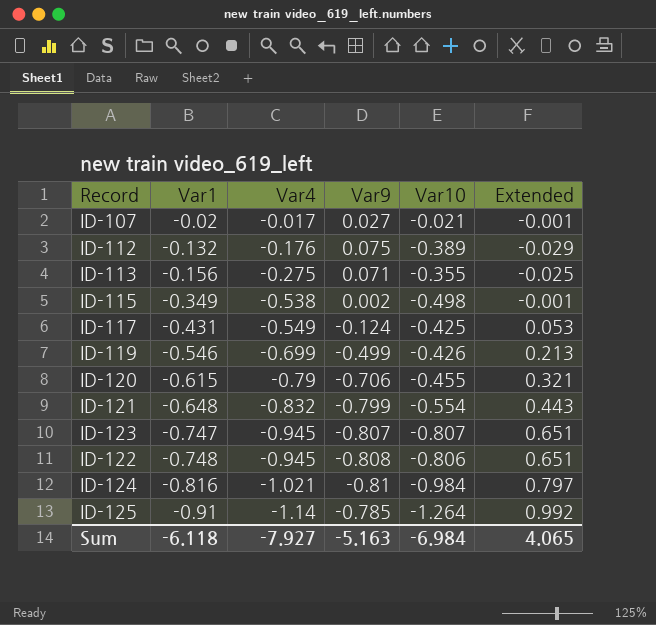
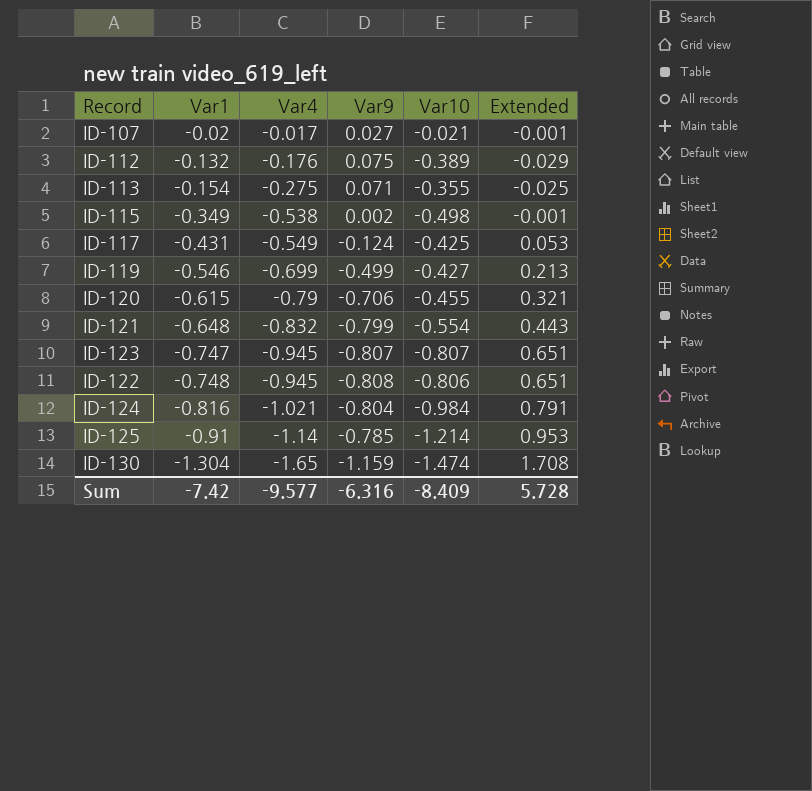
ID-113 | Var1: -0.156 -> -0.154
ID-119 | Var10: -0.426 -> -0.427
ID-124 | Var9: -0.81 -> -0.804
ID-124 | Extended: 0.797 -> 0.791
ID-125 | Var10: -1.264 -> -1.214
ID-125 | Extended: 0.992 -> 0.953
row ID-130: none -> -1.304 | -1.65 | -1.159 | -1.474 | 1.708
Sum | Var1: -6.118 -> -7.42
Sum | Var4: -7.927 -> -9.577
Sum | Var9: -5.163 -> -6.316
Sum | Var10: -6.984 -> -8.409
Sum | Extended: 4.065 -> 5.728

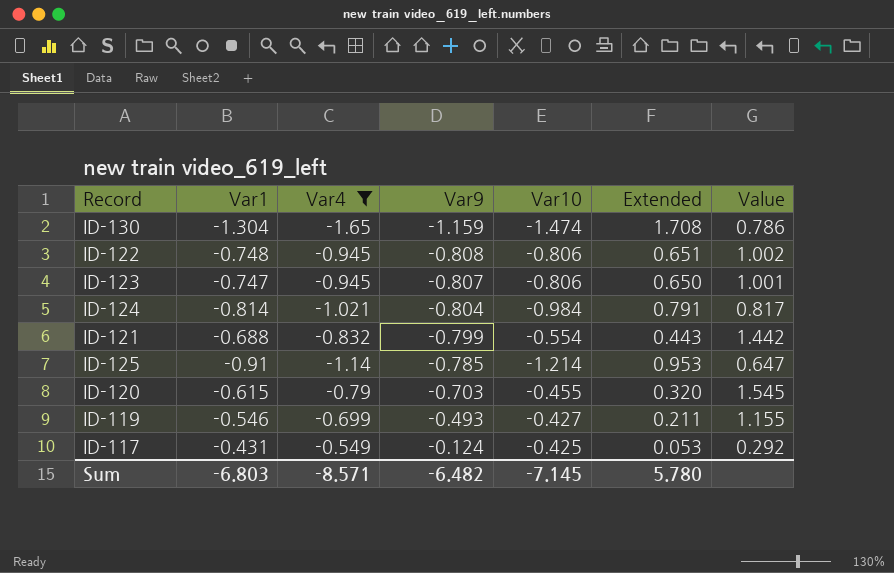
filter: none -> Var4 <= -0.549
row order: Var1 descending -> Var9 ascending
column Value | formula: none -> [Var9] / [Var10]
ID-123 | Var10: -0.807 -> -0.806
ID-123 | Extended: 0.651 -> 0.650
ID-124 | Var1: -0.816 -> -0.814
ID-121 | Var1: -0.648 -> -0.688
ID-120 | Var9: -0.706 -> -0.703
ID-120 | Extended: 0.321 -> 0.320
ID-119 | Var9: -0.499 -> -0.493
ID-119 | Extended: 0.213 -> 0.211
Sum | Var1: -7.42 -> -6.803
Sum | Var4: -9.577 -> -8.571
Sum | Var9: -6.316 -> -6.482
Sum | Var10: -8.409 -> -7.145
Sum | Extended: 5.728 -> 5.780

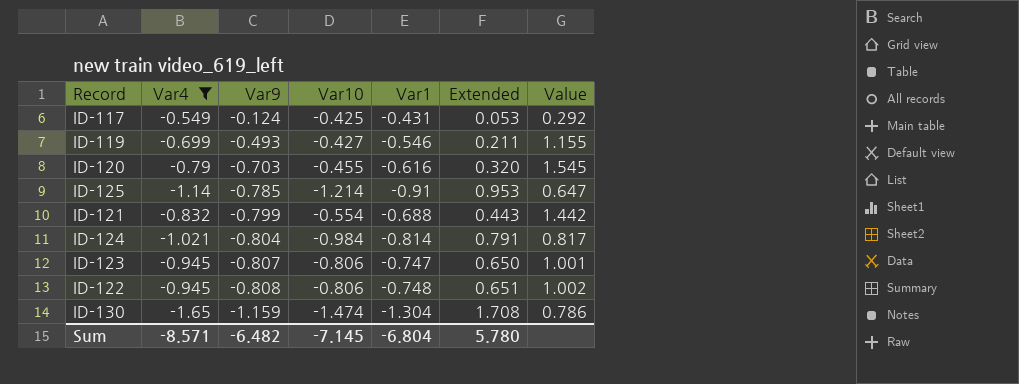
row order: Var9 ascending -> Var9 descending
column Var1 | position: 2 -> 5
ID-120 | Var1: -0.615 -> -0.616
Sum | Var1: -6.803 -> -6.804

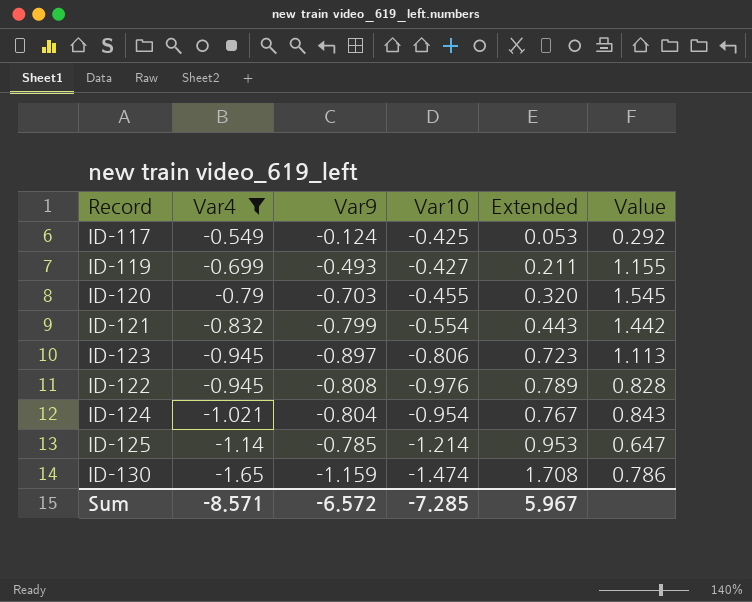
row order: Var9 descending -> Var4 descending
column Var1 | position: 5 -> none
ID-123 | Var9: -0.807 -> -0.897
ID-123 | Extended: 0.650 -> 0.723
ID-123 | Value: 1.001 -> 1.113
ID-122 | Var10: -0.806 -> -0.976
ID-122 | Extended: 0.651 -> 0.789
ID-122 | Value: 1.002 -> 0.828
ID-124 | Var10: -0.984 -> -0.954
ID-124 | Extended: 0.791 -> 0.767
ID-124 | Value: 0.817 -> 0.843
Sum | Var9: -6.482 -> -6.572
Sum | Var10: -7.145 -> -7.285
Sum | Extended: 5.780 -> 5.967

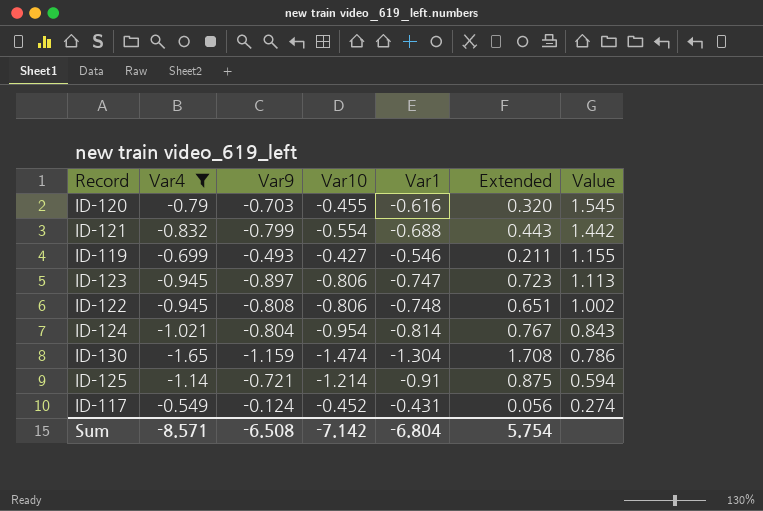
row order: Var4 descending -> Value descending
column Var1 | position: none -> 5
ID-122 | Var10: -0.976 -> -0.806
ID-122 | Extended: 0.789 -> 0.651
ID-122 | Value: 0.828 -> 1.002
ID-125 | Var9: -0.785 -> -0.721
ID-125 | Extended: 0.953 -> 0.875
ID-125 | Value: 0.647 -> 0.594
ID-117 | Var10: -0.425 -> -0.452
ID-117 | Extended: 0.053 -> 0.056
ID-117 | Value: 0.292 -> 0.274
Sum | Var9: -6.572 -> -6.508
Sum | Var10: -7.285 -> -7.142
Sum | Extended: 5.967 -> 5.754

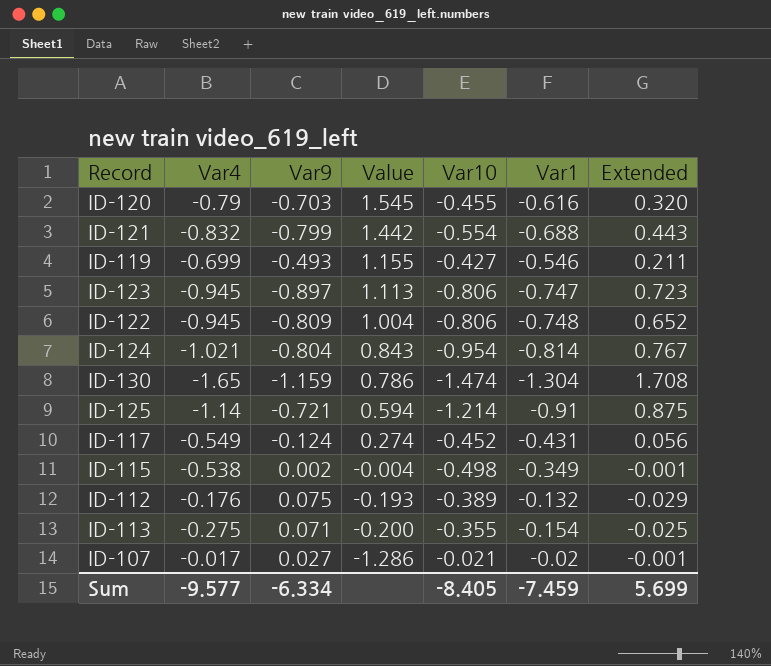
filter: Var4 <= -0.549 -> none
column Value | position: 7 -> 4
ID-122 | Var9: -0.808 -> -0.809
ID-122 | Value: 1.002 -> 1.004
ID-122 | Extended: 0.651 -> 0.652
Sum | Var4: -8.571 -> -9.577
Sum | Var9: -6.508 -> -6.334
Sum | Var10: -7.142 -> -8.405
Sum | Var1: -6.804 -> -7.459
Sum | Extended: 5.754 -> 5.699

